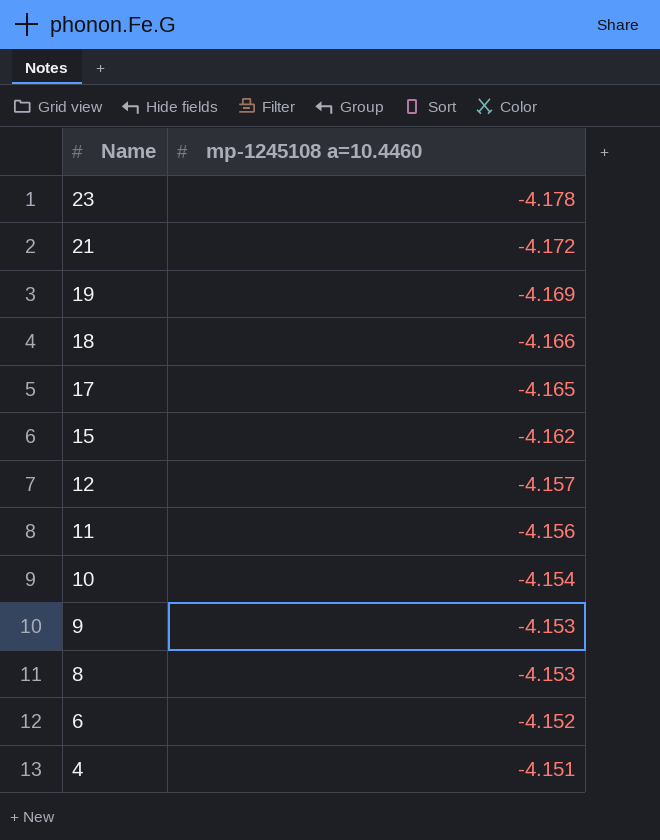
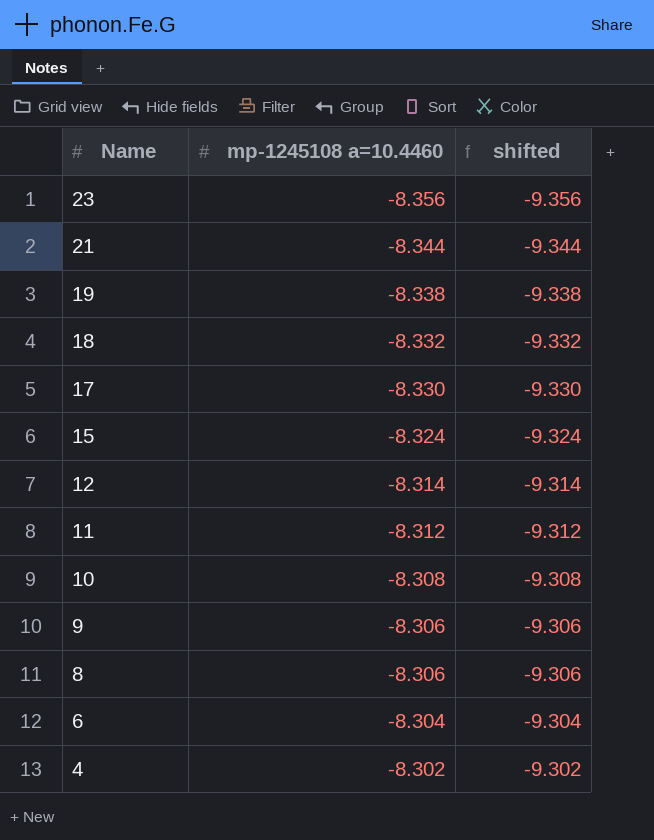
column shifted | formula: none -> [mp-1245108 a=10.4460] - 1
23 | mp-1245108 a=10.4460: -4.178 -> -8.356
21 | mp-1245108 a=10.4460: -4.172 -> -8.344
19 | mp-1245108 a=10.4460: -4.169 -> -8.338
18 | mp-1245108 a=10.4460: -4.166 -> -8.332
17 | mp-1245108 a=10.4460: -4.165 -> -8.330
15 | mp-1245108 a=10.4460: -4.162 -> -8.324
12 | mp-1245108 a=10.4460: -4.157 -> -8.314
11 | mp-1245108 a=10.4460: -4.156 -> -8.312
10 | mp-1245108 a=10.4460: -4.154 -> -8.308
9 | mp-1245108 a=10.4460: -4.153 -> -8.306
8 | mp-1245108 a=10.4460: -4.153 -> -8.306
6 | mp-1245108 a=10.4460: -4.152 -> -8.304
4 | mp-1245108 a=10.4460: -4.151 -> -8.302

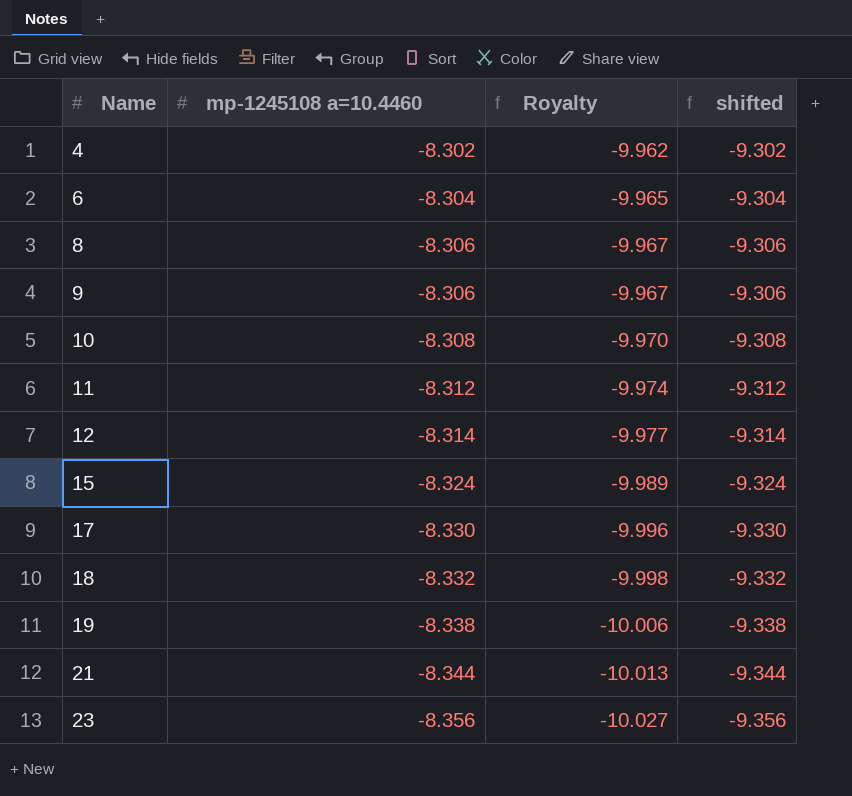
row order: Name descending -> Name ascending
column Royalty | formula: none -> [mp-1245108 a=10.4460] * 1.2

